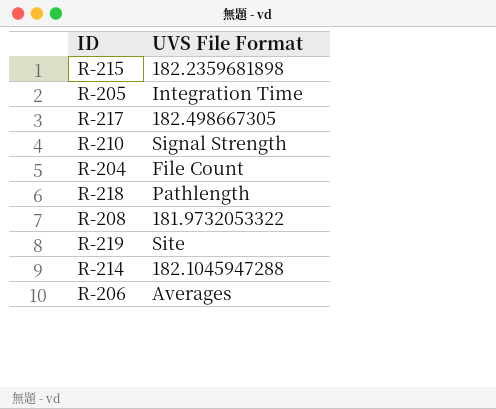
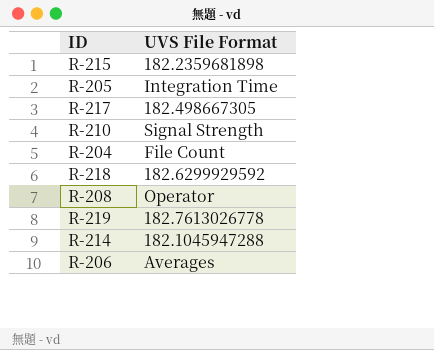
R-218 | UVS File Format: Pathlength -> 182.6299929592
R-208 | UVS File Format: 181.9732053322 -> Operator
R-219 | UVS File Format: Site -> 182.7613026778

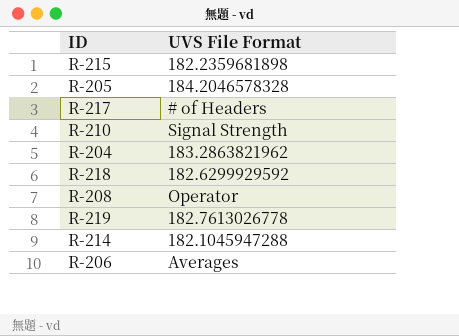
R-205 | UVS File Format: Integration Time -> 184.2046578328
R-217 | UVS File Format: 182.498667305 -> # of Headers
R-204 | UVS File Format: File Count -> 183.2863821962

